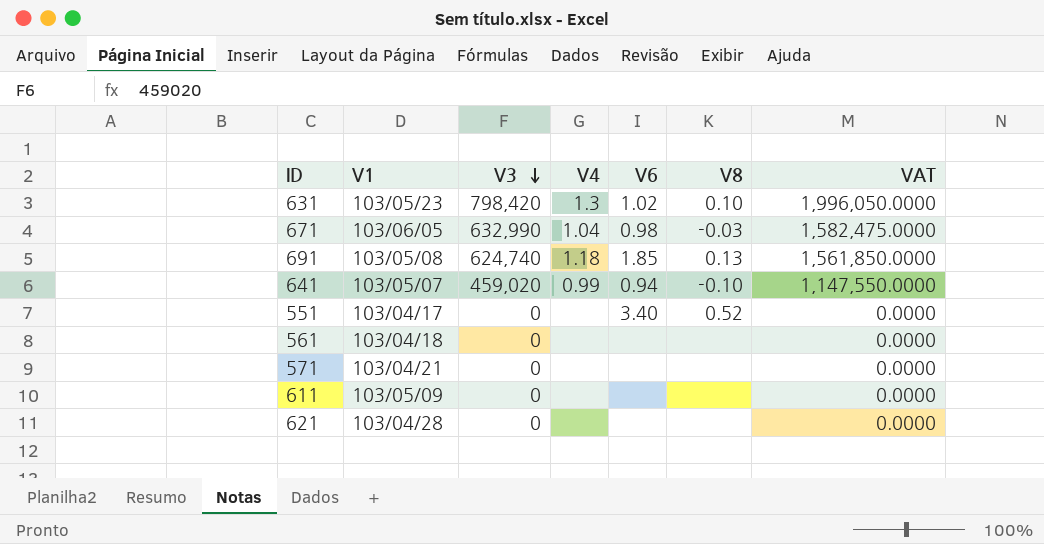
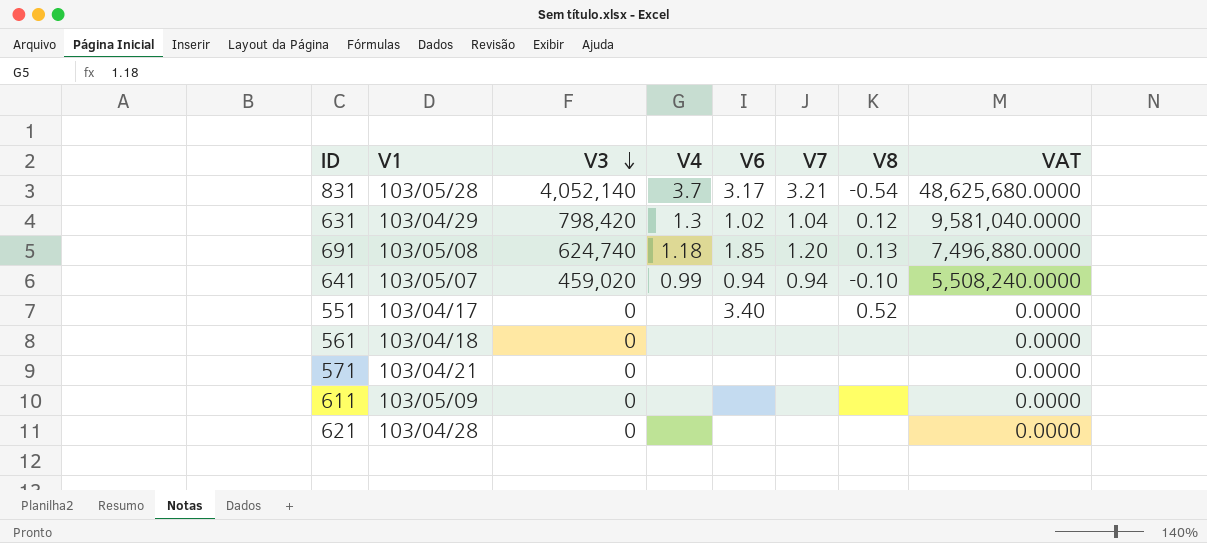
column V7 | position: none -> 6
column VAT | formula: [V3] * 2.5 -> [V3] * 12
row 671: 103/06/05 | 632,990 | 1.04 | 0.98 | -0.03 | 1,582,475.0000 -> none
row 831: none -> 103/05/28 | 4,052,140 | 3.7 | 3.17 | 3.21 | -0.54 | 48,625,680.0000
631 | V1: 103/05/23 -> 103/04/29
631 | V8: 0.10 -> 0.12

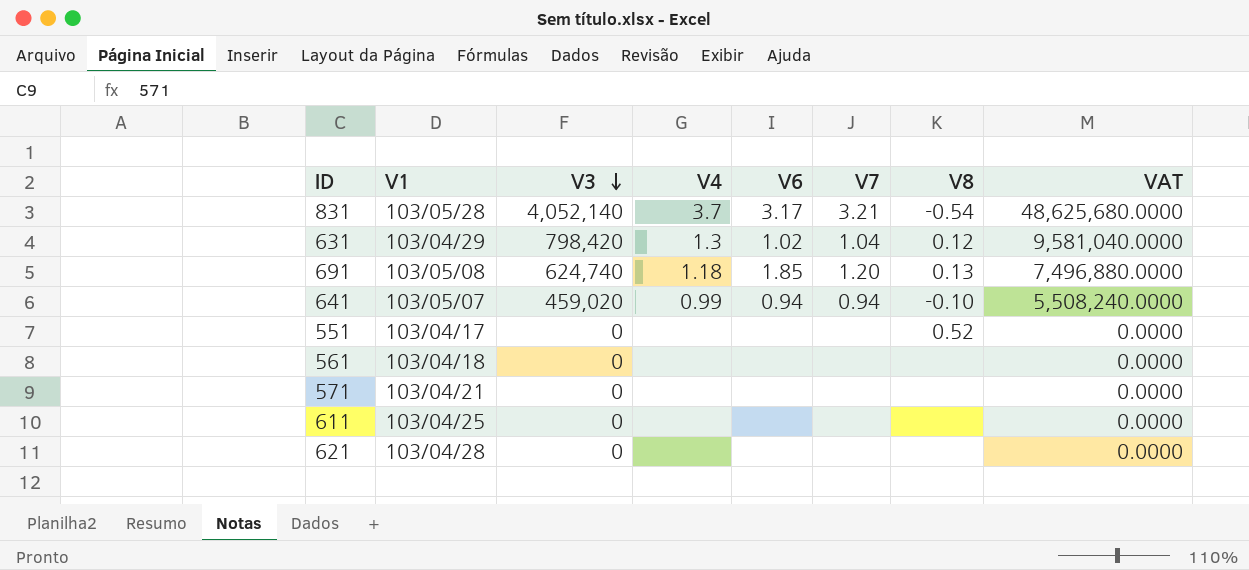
551 | V6: 3.40 -> none
611 | V1: 103/05/09 -> 103/04/25

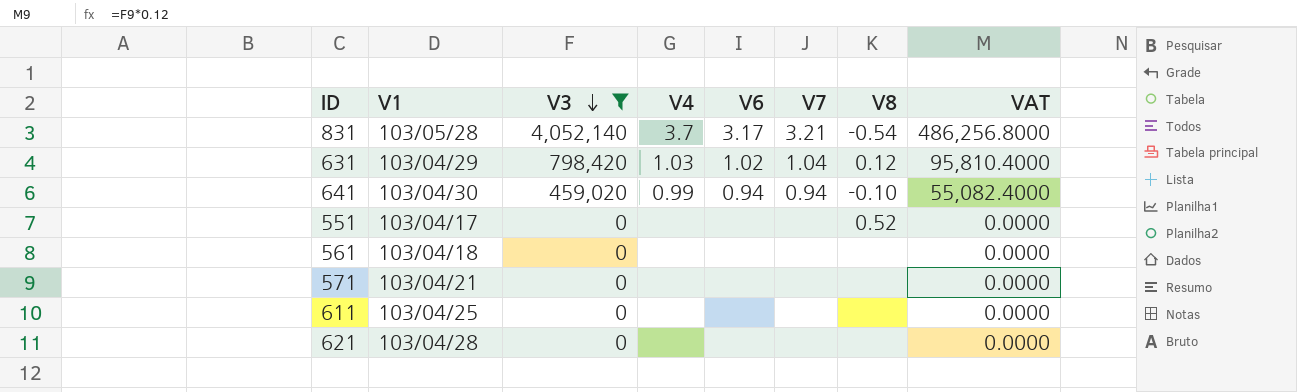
filter: none -> V3 != 624,740
column VAT | formula: [V3] * 12 -> [V3] * 0.12
631 | V4: 1.3 -> 1.03
641 | V1: 103/05/07 -> 103/04/30

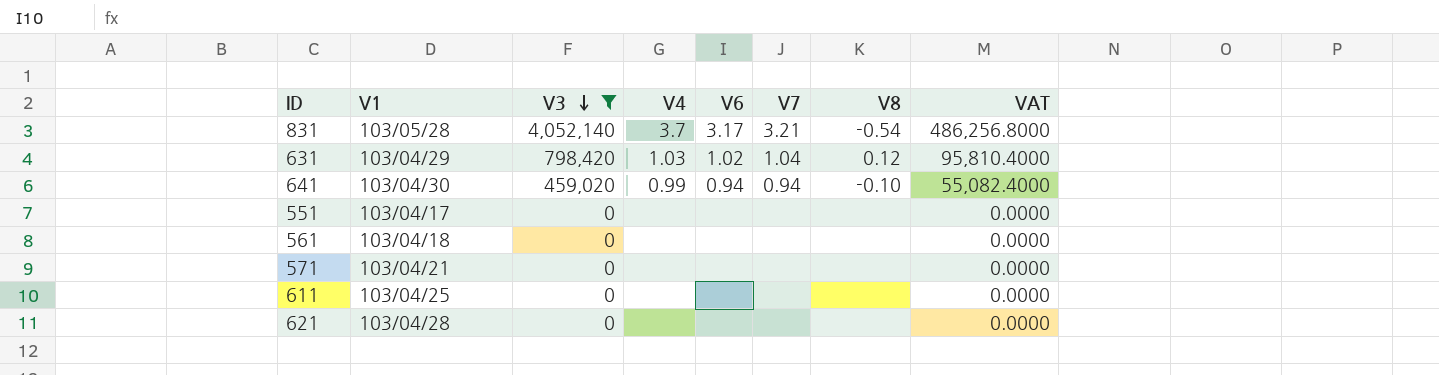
551 | V8: 0.52 -> none

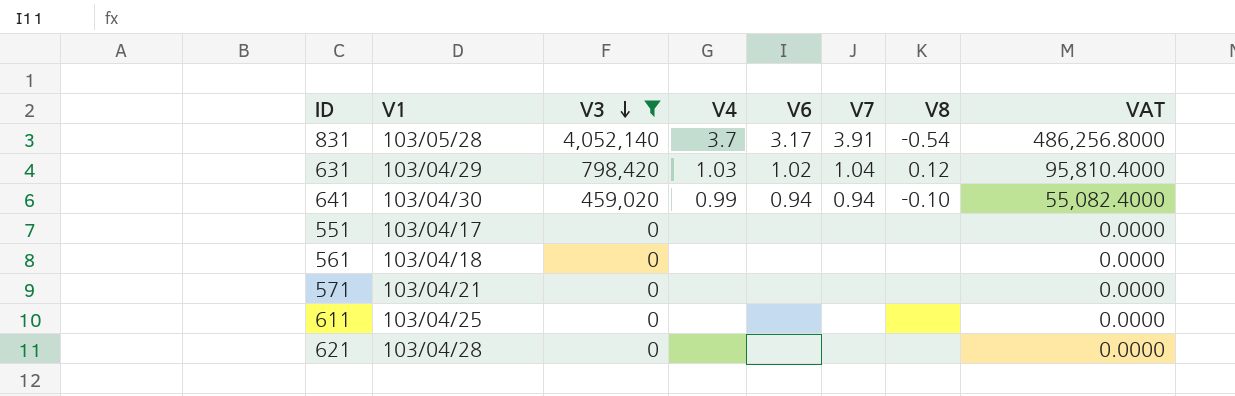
831 | V7: 3.21 -> 3.91

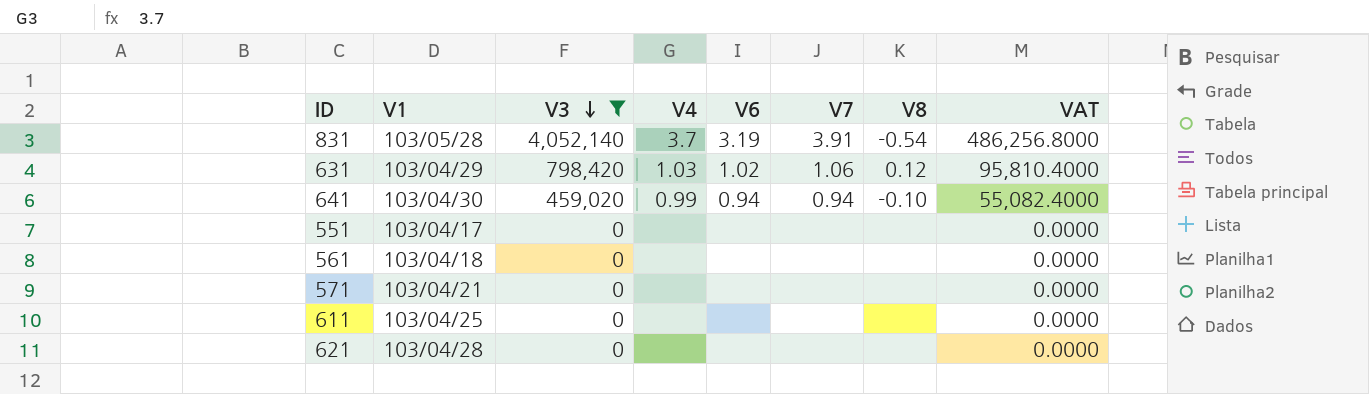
831 | V6: 3.17 -> 3.19
631 | V7: 1.04 -> 1.06

